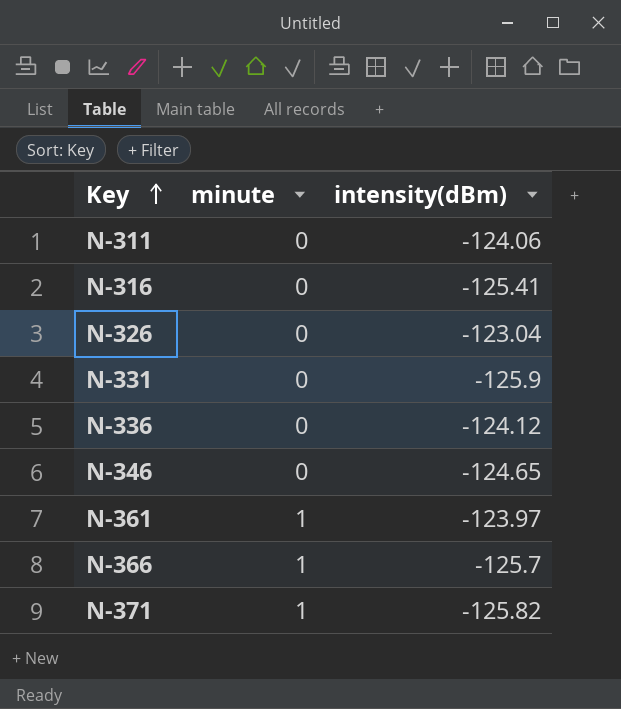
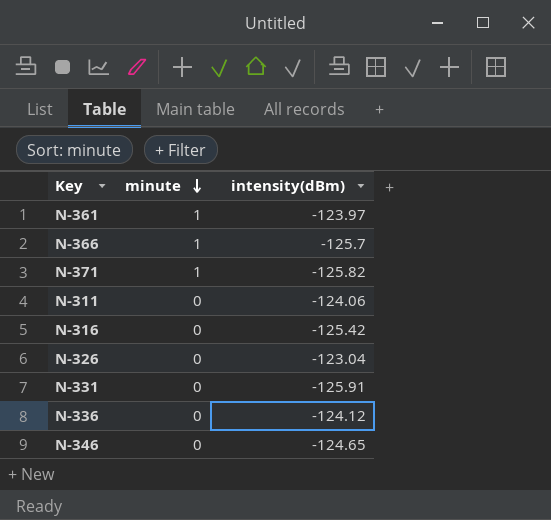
row order: Key ascending -> minute descending
N-316 | intensity(dBm): -125.41 -> -125.42
N-331 | intensity(dBm): -125.9 -> -125.91

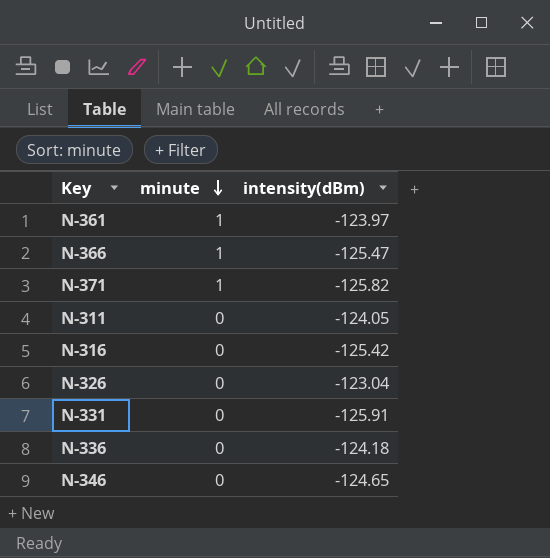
N-366 | intensity(dBm): -125.7 -> -125.47
N-311 | intensity(dBm): -124.06 -> -124.05
N-336 | intensity(dBm): -124.12 -> -124.18

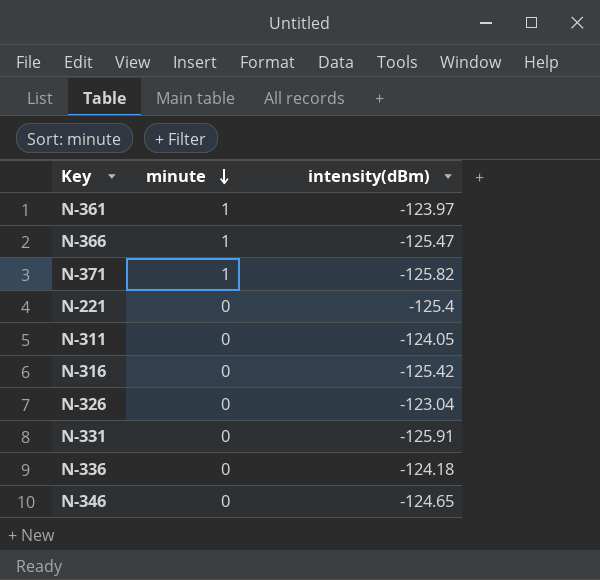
row N-221: none -> 0 | -125.4

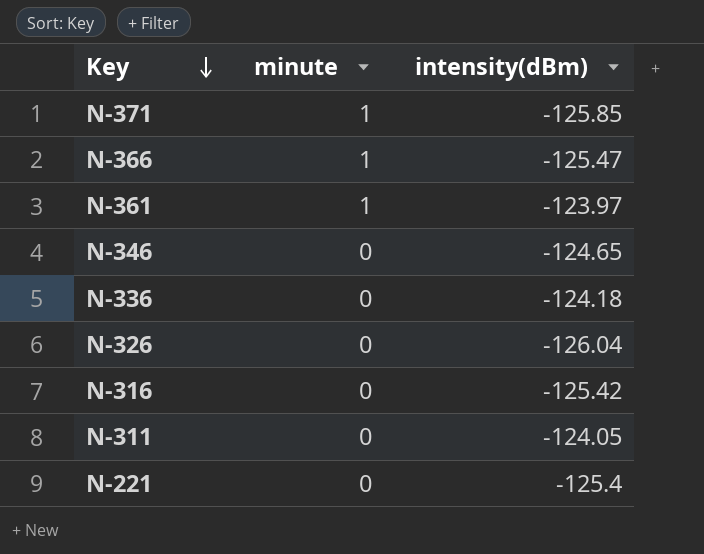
row order: minute descending -> Key descending
row N-331: 0 | -125.91 -> none
N-371 | intensity(dBm): -125.82 -> -125.85
N-326 | intensity(dBm): -123.04 -> -126.04

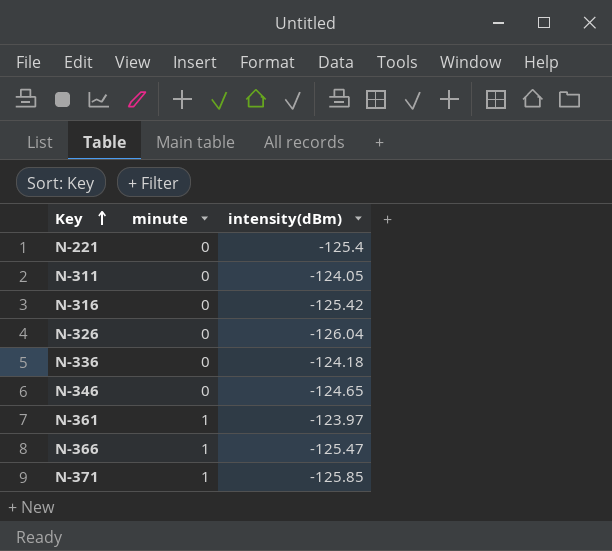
row order: Key descending -> Key ascending

